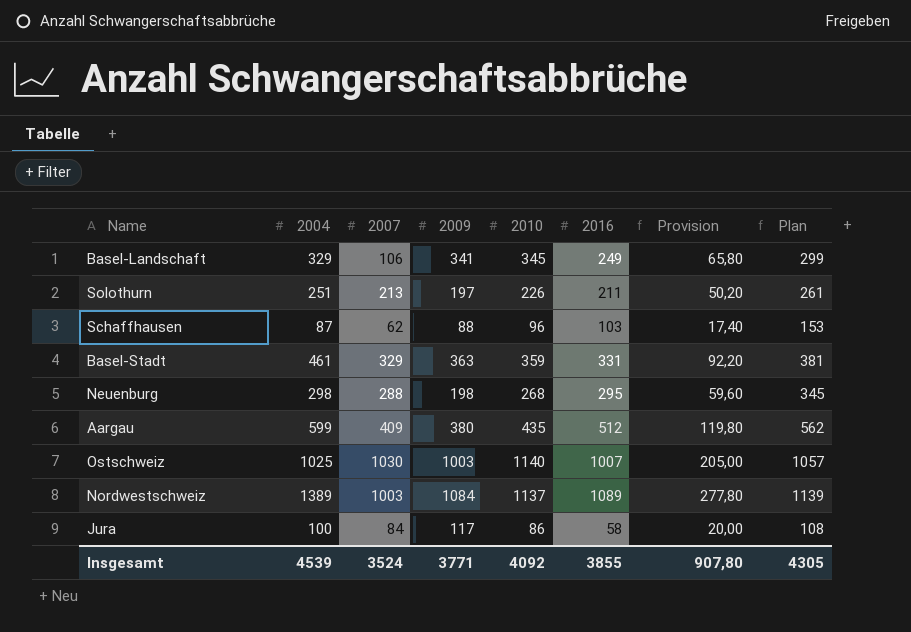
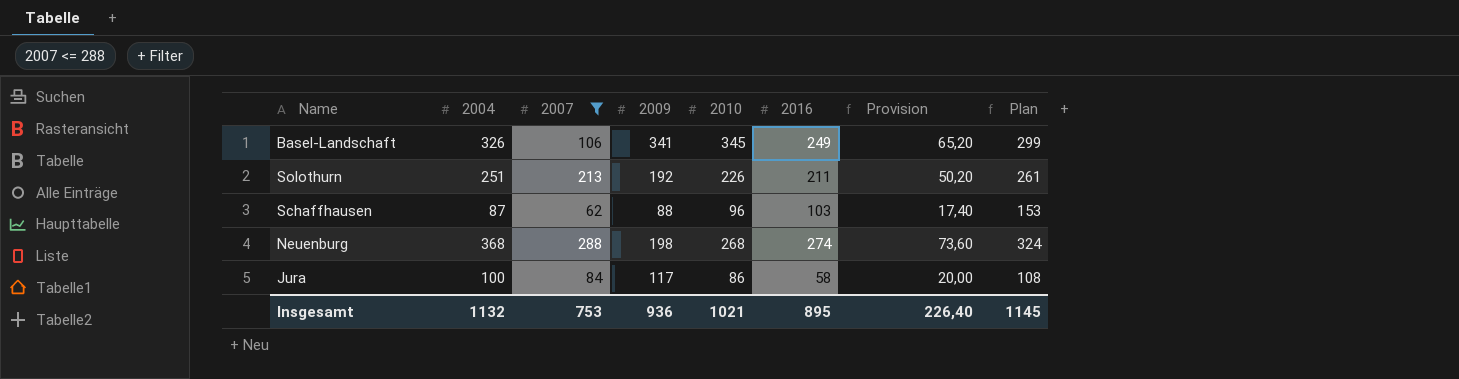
filter: none -> 2007 <= 288
Basel-Landschaft | 2004: 329 -> 326
Basel-Landschaft | Provision: 65,80 -> 65,20
Solothurn | 2009: 197 -> 192
Neuenburg | 2004: 298 -> 368
Neuenburg | 2016: 295 -> 274
Neuenburg | Provision: 59,60 -> 73,60
Neuenburg | Plan: 345 -> 324
Insgesamt | 2004: 4539 -> 1132
Insgesamt | 2007: 3524 -> 753
Insgesamt | 2009: 3771 -> 936
Insgesamt | 2010: 4092 -> 1021
Insgesamt | 2016: 3855 -> 895
Insgesamt | Provision: 907,80 -> 226,40
Insgesamt | Plan: 4305 -> 1145

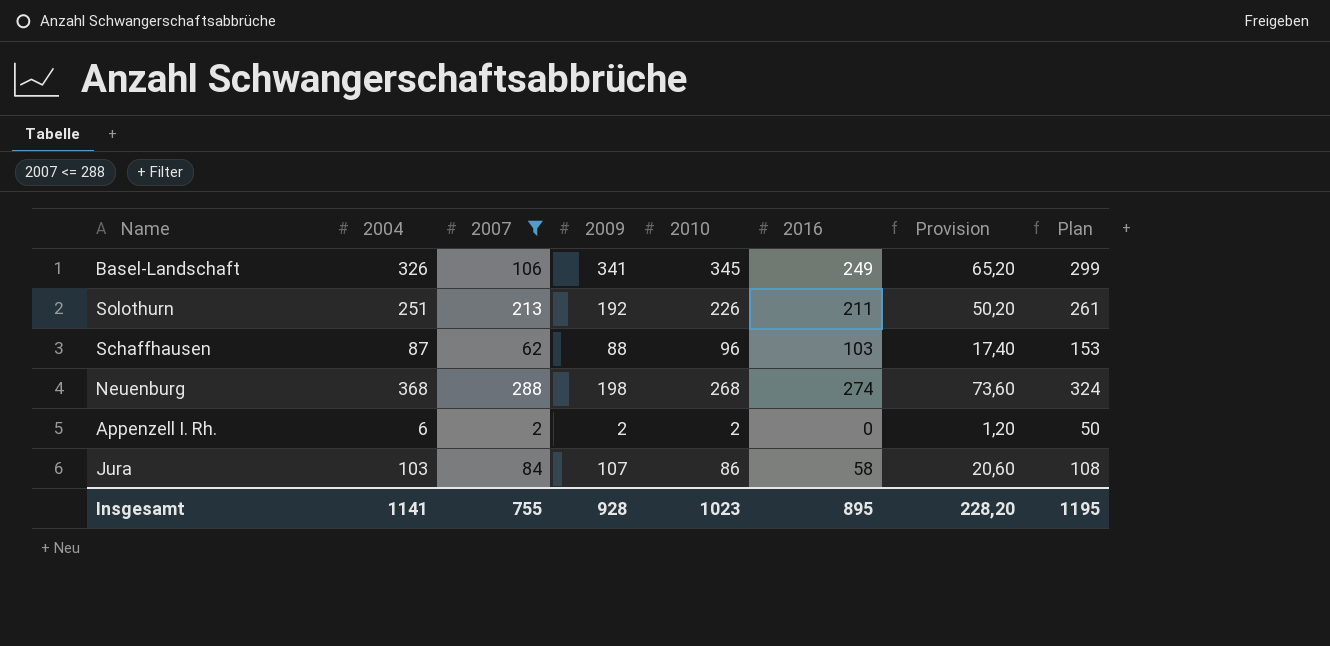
row Appenzell I. Rh.: none -> 6 | 2 | 2 | 2 | 0 | 1,20 | 50
Jura | 2004: 100 -> 103
Jura | 2009: 117 -> 107
Jura | Provision: 20,00 -> 20,60
Insgesamt | 2004: 1132 -> 1141
Insgesamt | 2007: 753 -> 755
Insgesamt | 2009: 936 -> 928
Insgesamt | 2010: 1021 -> 1023
Insgesamt | Provision: 226,40 -> 228,20
Insgesamt | Plan: 1145 -> 1195

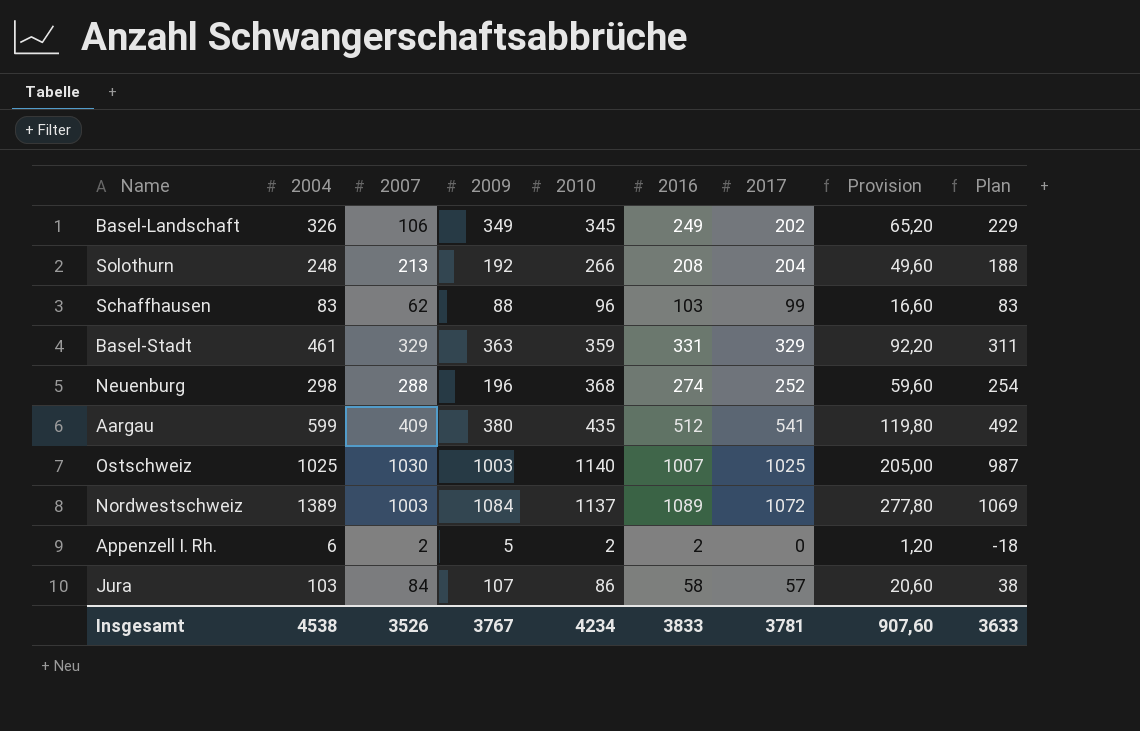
filter: 2007 <= 288 -> none
column 2017 | position: none -> 7
column Plan | formula: [2016] + 50 -> [2016] - 20
Basel-Landschaft | 2009: 341 -> 349
Solothurn | 2004: 251 -> 248
Solothurn | 2010: 226 -> 266
Solothurn | 2016: 211 -> 208
Solothurn | Provision: 50,20 -> 49,60
Schaffhausen | 2004: 87 -> 83
Schaffhausen | Provision: 17,40 -> 16,60
Neuenburg | 2004: 368 -> 298
Neuenburg | 2009: 198 -> 196
Neuenburg | 2010: 268 -> 368
Neuenburg | Provision: 73,60 -> 59,60
Appenzell I. Rh. | 2009: 2 -> 5
Appenzell I. Rh. | 2016: 0 -> 2
Insgesamt | 2004: 1141 -> 4538
Insgesamt | 2007: 755 -> 3526
Insgesamt | 2009: 928 -> 3767
Insgesamt | 2010: 1023 -> 4234
Insgesamt | 2016: 895 -> 3833
Insgesamt | Provision: 228,20 -> 907,60
Insgesamt | Plan: 1195 -> 3633

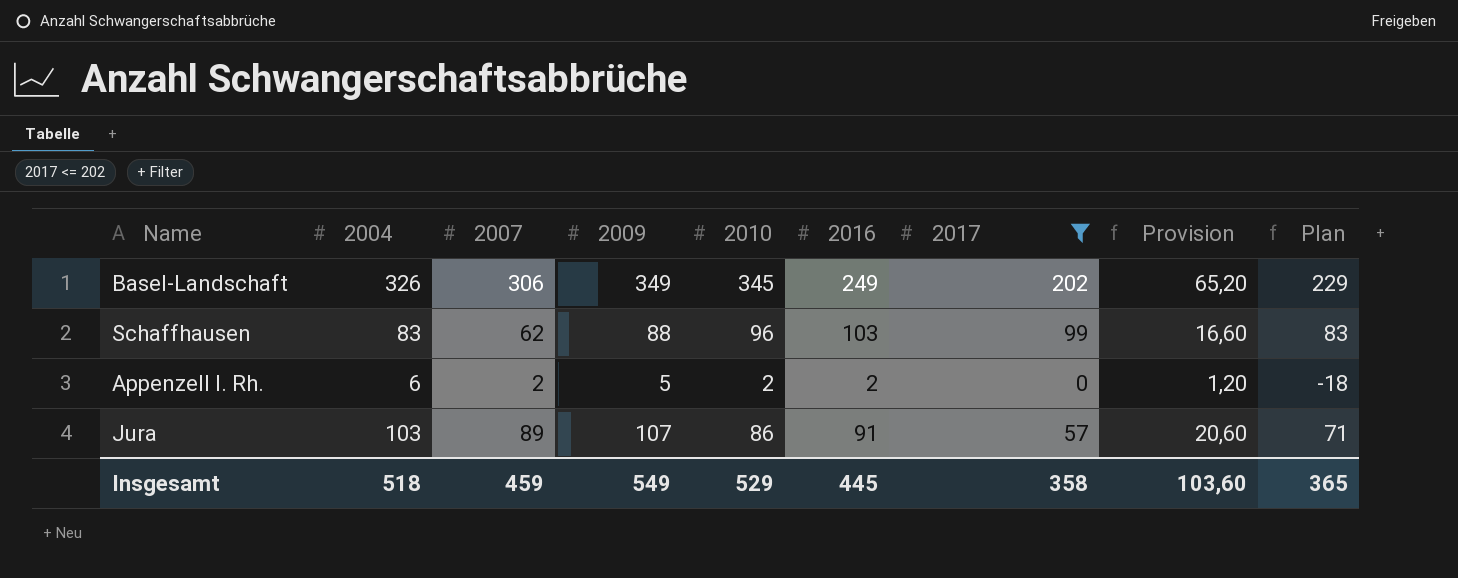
filter: none -> 2017 <= 202
Basel-Landschaft | 2007: 106 -> 306
Jura | 2007: 84 -> 89
Jura | 2016: 58 -> 91
Jura | Plan: 38 -> 71
Insgesamt | 2004: 4538 -> 518
Insgesamt | 2007: 3526 -> 459
Insgesamt | 2009: 3767 -> 549
Insgesamt | 2010: 4234 -> 529
Insgesamt | 2016: 3833 -> 445
Insgesamt | 2017: 3781 -> 358
Insgesamt | Provision: 907,60 -> 103,60
Insgesamt | Plan: 3633 -> 365

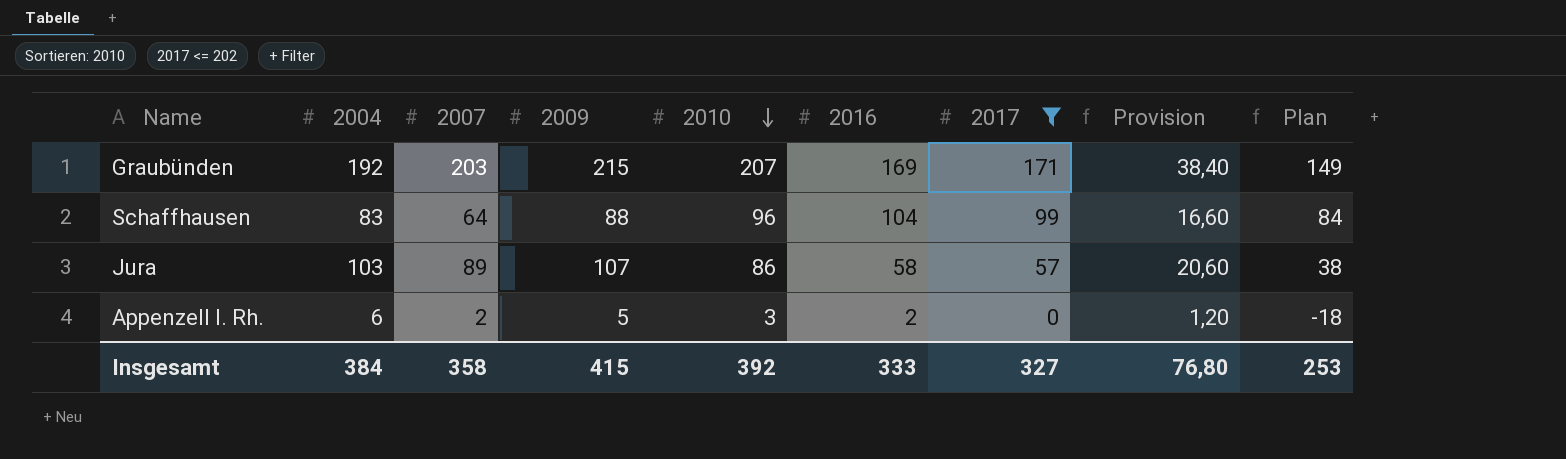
row order: none -> 2010 descending
row Basel-Landschaft: 326 | 306 | 349 | 345 | 249 | 202 | 65,20 | 229 -> none
row Graubünden: none -> 192 | 203 | 215 | 207 | 169 | 171 | 38,40 | 149
Schaffhausen | 2007: 62 -> 64
Schaffhausen | 2016: 103 -> 104
Schaffhausen | Plan: 83 -> 84
Jura | 2016: 91 -> 58
Jura | Plan: 71 -> 38
Appenzell I. Rh. | 2010: 2 -> 3
Insgesamt | 2004: 518 -> 384
Insgesamt | 2007: 459 -> 358
Insgesamt | 2009: 549 -> 415
Insgesamt | 2010: 529 -> 392
Insgesamt | 2016: 445 -> 333
Insgesamt | 2017: 358 -> 327
Insgesamt | Provision: 103,60 -> 76,80
Insgesamt | Plan: 365 -> 253

